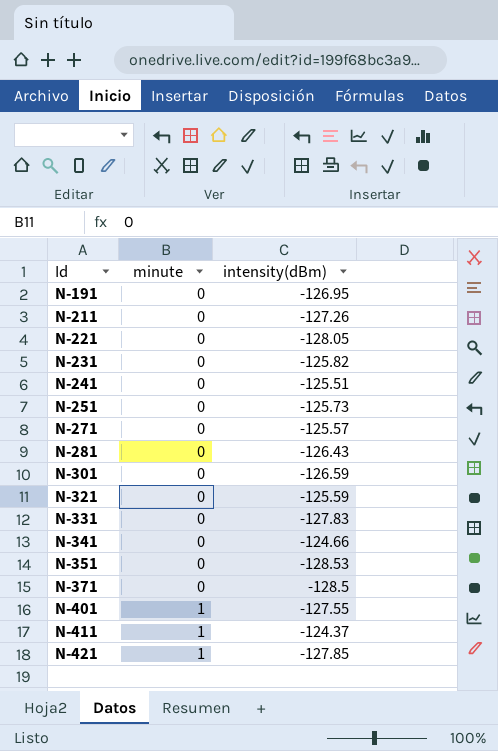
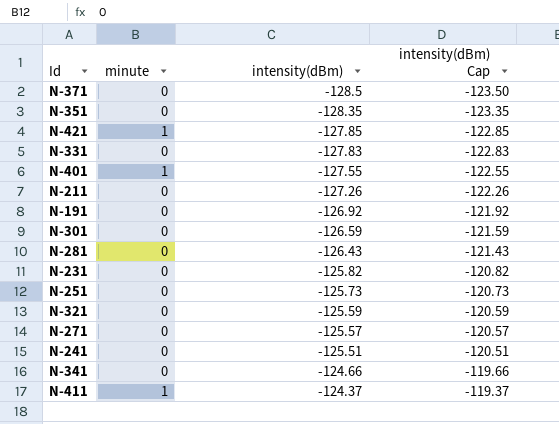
row order: Id ascending -> intensity(dBm) ascending
column intensity(dBm) Cap | formula: none -> [intensity(dBm)] + 5
row N-221: 0 | -128.05 -> none
N-351 | intensity(dBm): -128.53 -> -128.35
N-191 | intensity(dBm): -126.95 -> -126.92

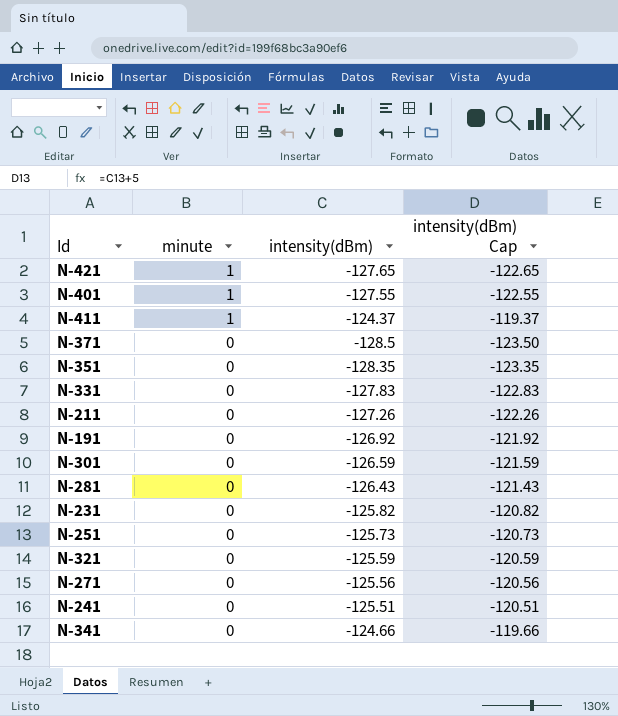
row order: intensity(dBm) ascending -> minute descending
N-421 | intensity(dBm): -127.85 -> -127.65
N-421 | intensity(dBm) Cap: -122.85 -> -122.65
N-271 | intensity(dBm): -125.57 -> -125.56
N-271 | intensity(dBm) Cap: -120.57 -> -120.56

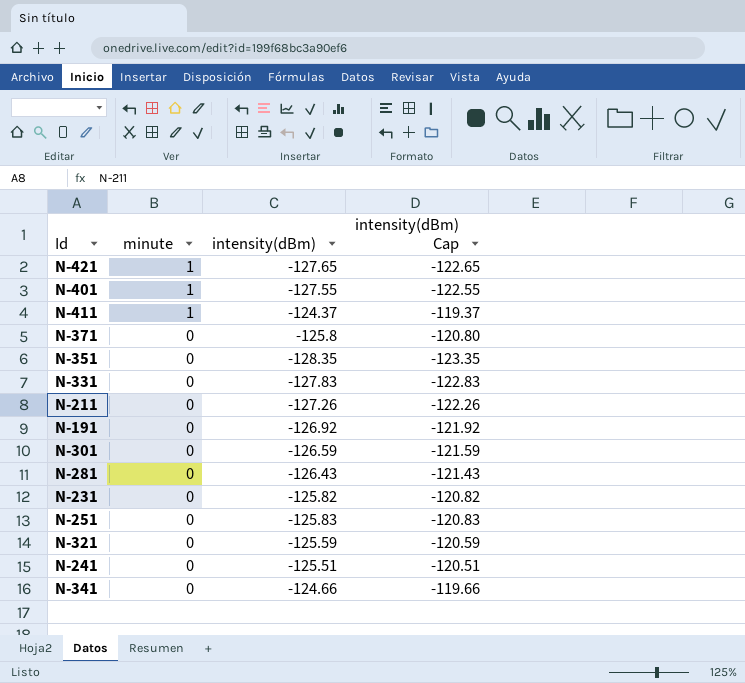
row N-271: 0 | -125.56 | -120.56 -> none
N-371 | intensity(dBm): -128.5 -> -125.8
N-371 | intensity(dBm) Cap: -123.50 -> -120.80
N-251 | intensity(dBm): -125.73 -> -125.83
N-251 | intensity(dBm) Cap: -120.73 -> -120.83

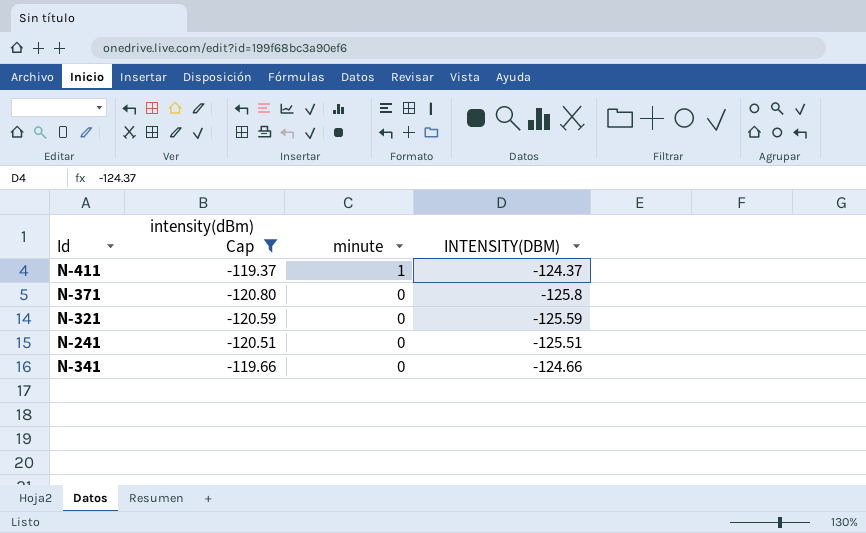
filter: none -> intensity(dBm) Cap >= -120.80
column intensity(dBm) Cap | position: 4 -> 2
column name: intensity(dBm) -> INTENSITY(DBM)

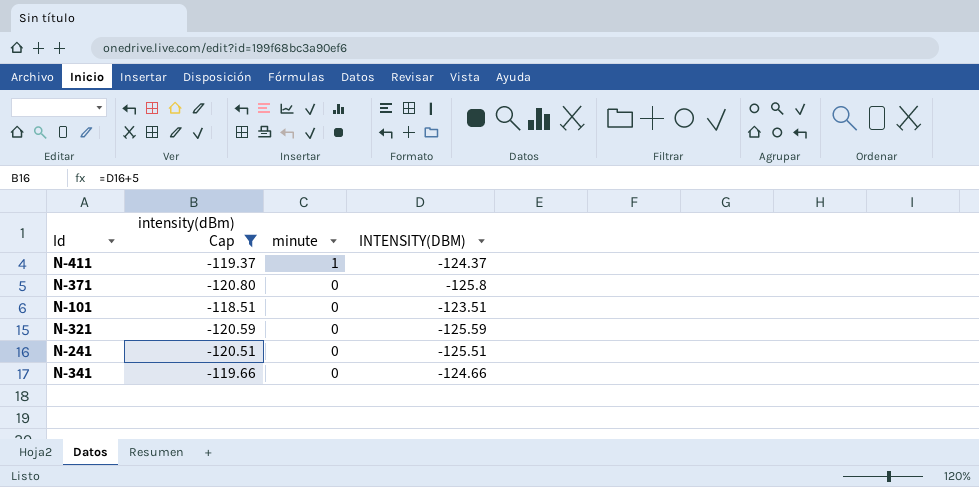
row N-101: none -> -118.51 | 0 | -123.51

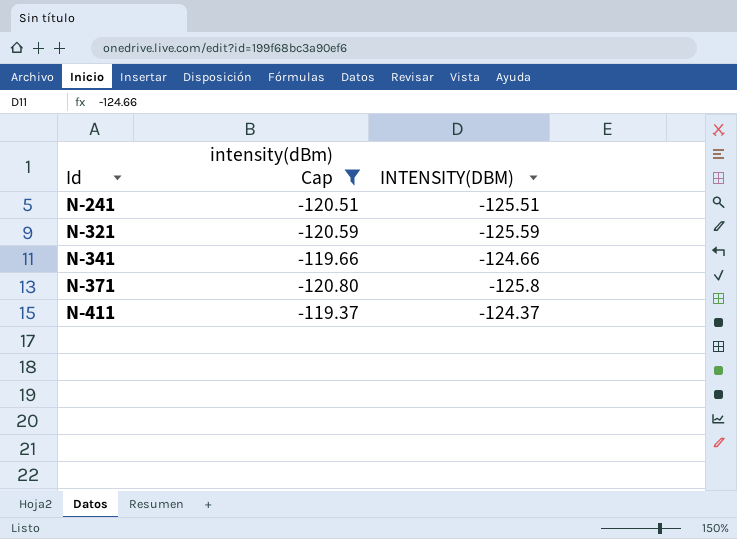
row order: minute descending -> Id ascending
column minute | position: 3 -> none
row N-101: -118.51 | 0 | -123.51 -> none

